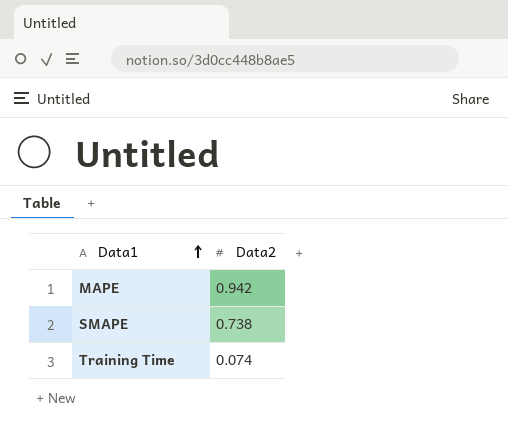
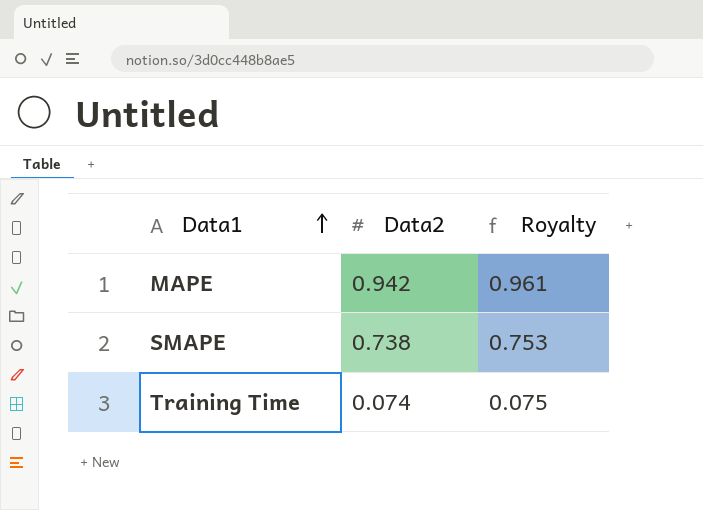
column Royalty | formula: none -> [Data2] * 1.02

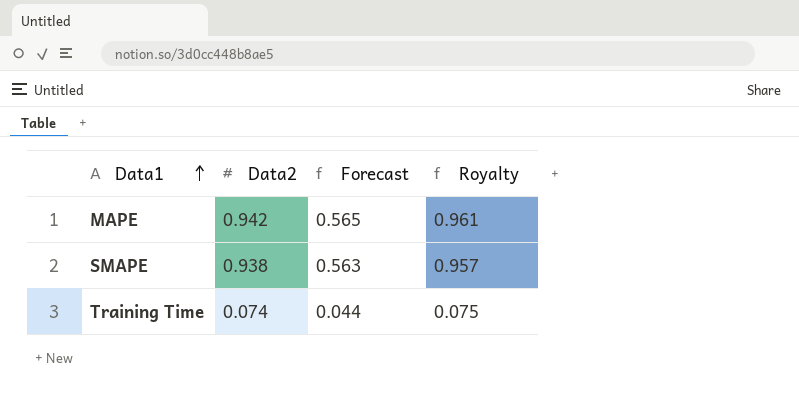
column Forecast | formula: none -> [Data2] * 0.6
SMAPE | Data2: 0.738 -> 0.938
SMAPE | Royalty: 0.753 -> 0.957

